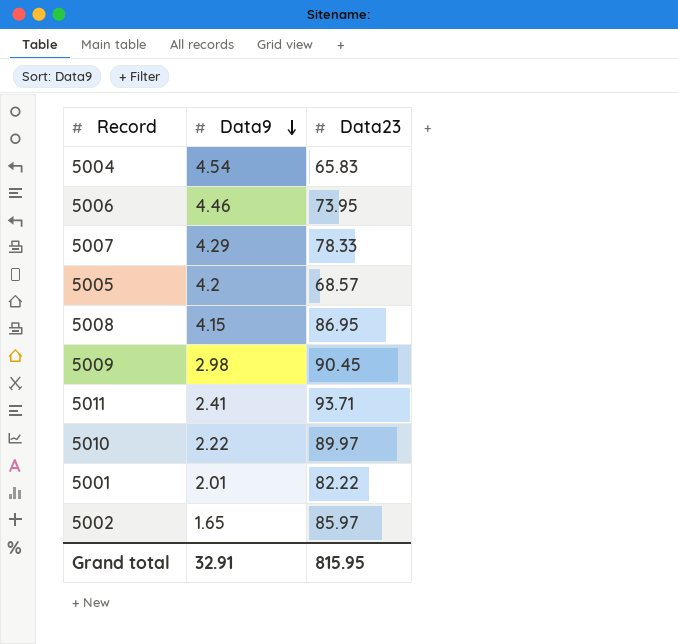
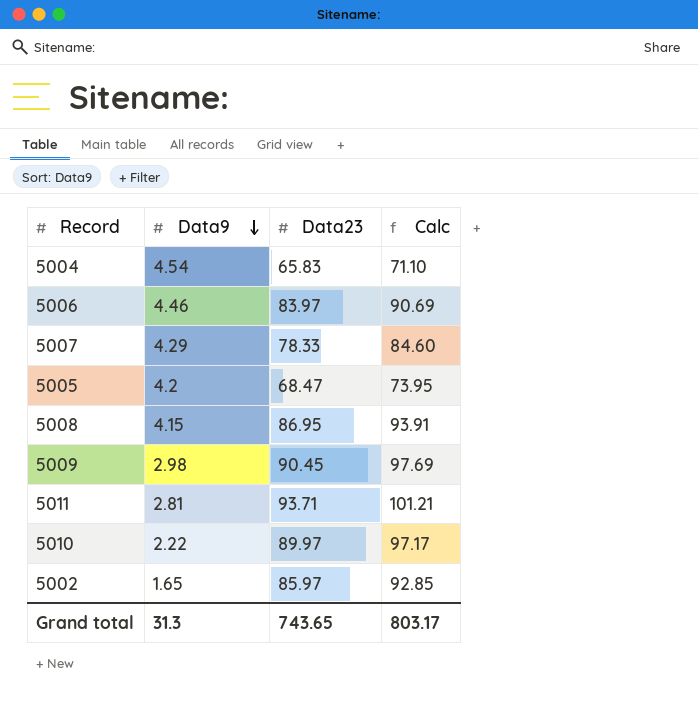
column Calc | formula: none -> [Data23] * 1.08
row 5001: 2.01 | 82.22 -> none
5006 | Data23: 73.95 -> 83.97
5005 | Data23: 68.57 -> 68.47
5011 | Data9: 2.41 -> 2.81
Grand total | Data9: 32.91 -> 31.3
Grand total | Data23: 815.95 -> 743.65

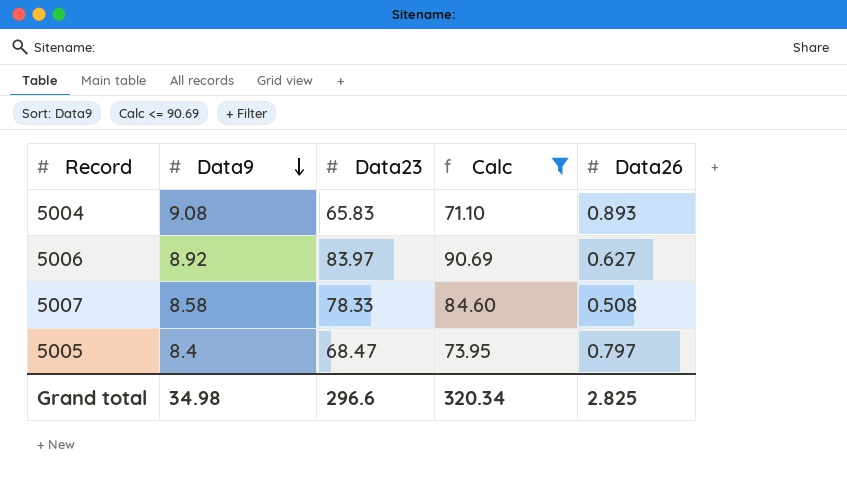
filter: none -> Calc <= 90.69
column Data26 | position: none -> 5
5004 | Data9: 4.54 -> 9.08
5006 | Data9: 4.46 -> 8.92
5007 | Data9: 4.29 -> 8.58
5005 | Data9: 4.2 -> 8.4
Grand total | Data9: 31.3 -> 34.98
Grand total | Data23: 743.65 -> 296.6
Grand total | Calc: 803.17 -> 320.34

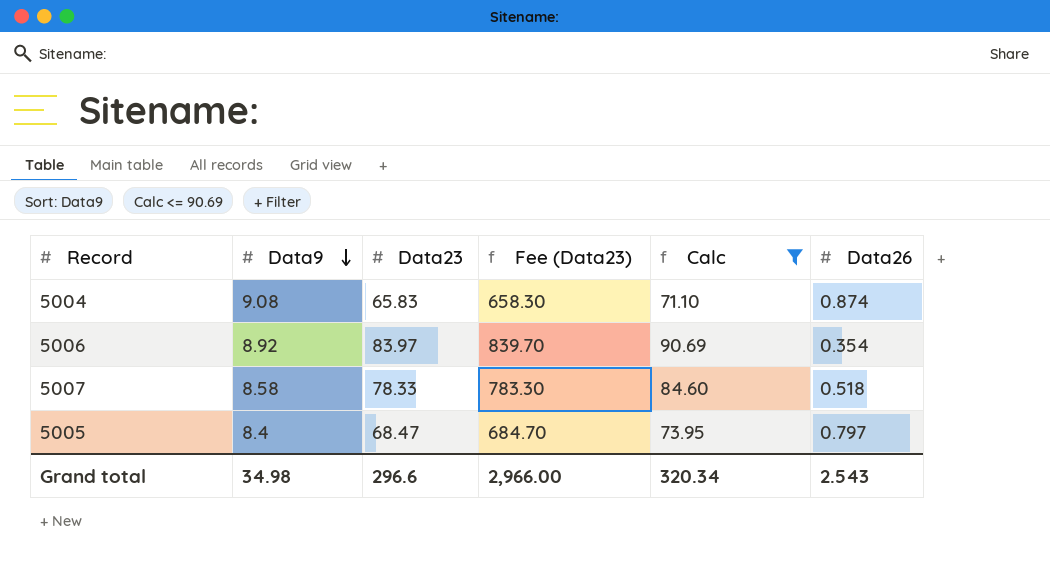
column Fee (Data23) | formula: none -> [Data23] * 10
5004 | Data26: 0.893 -> 0.874
5006 | Data26: 0.627 -> 0.354
5007 | Data26: 0.508 -> 0.518
Grand total | Data26: 2.825 -> 2.543

